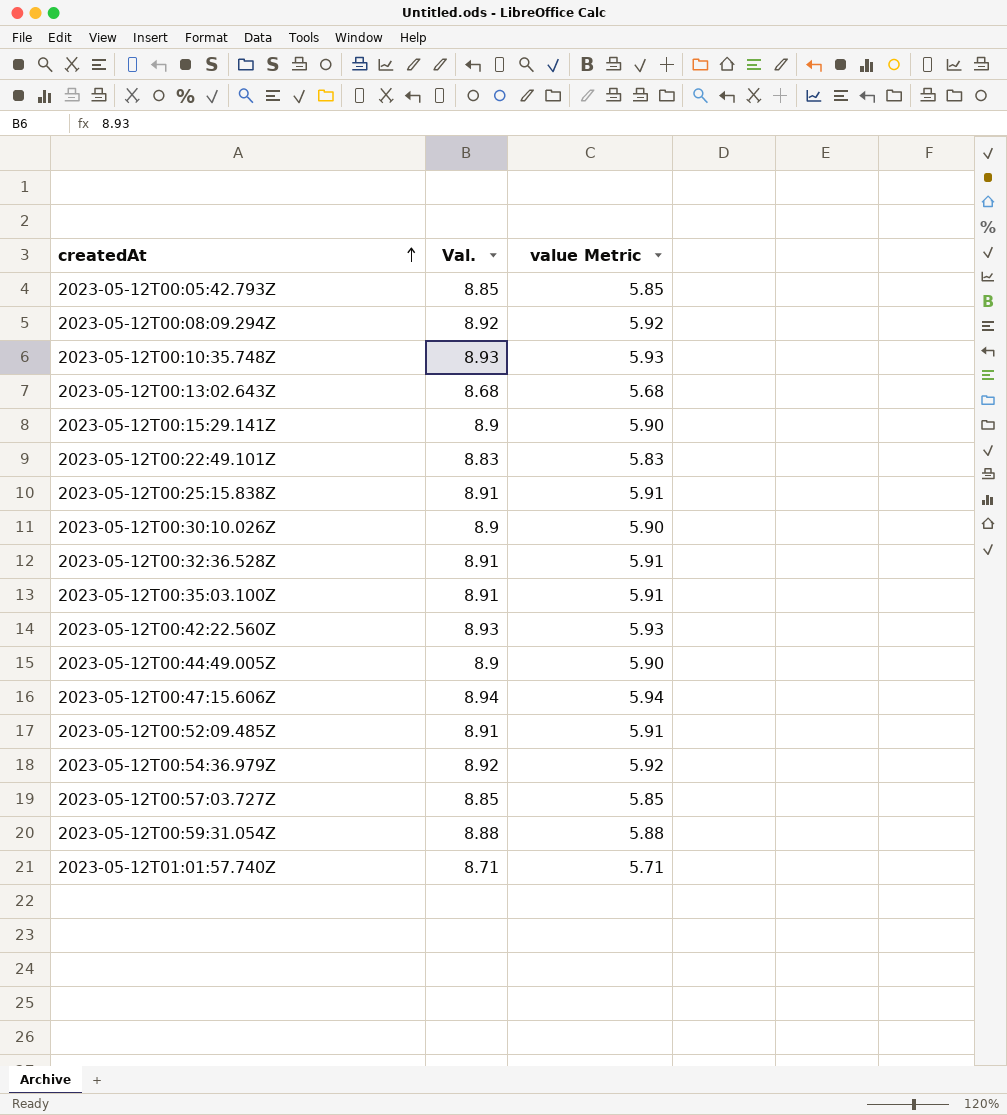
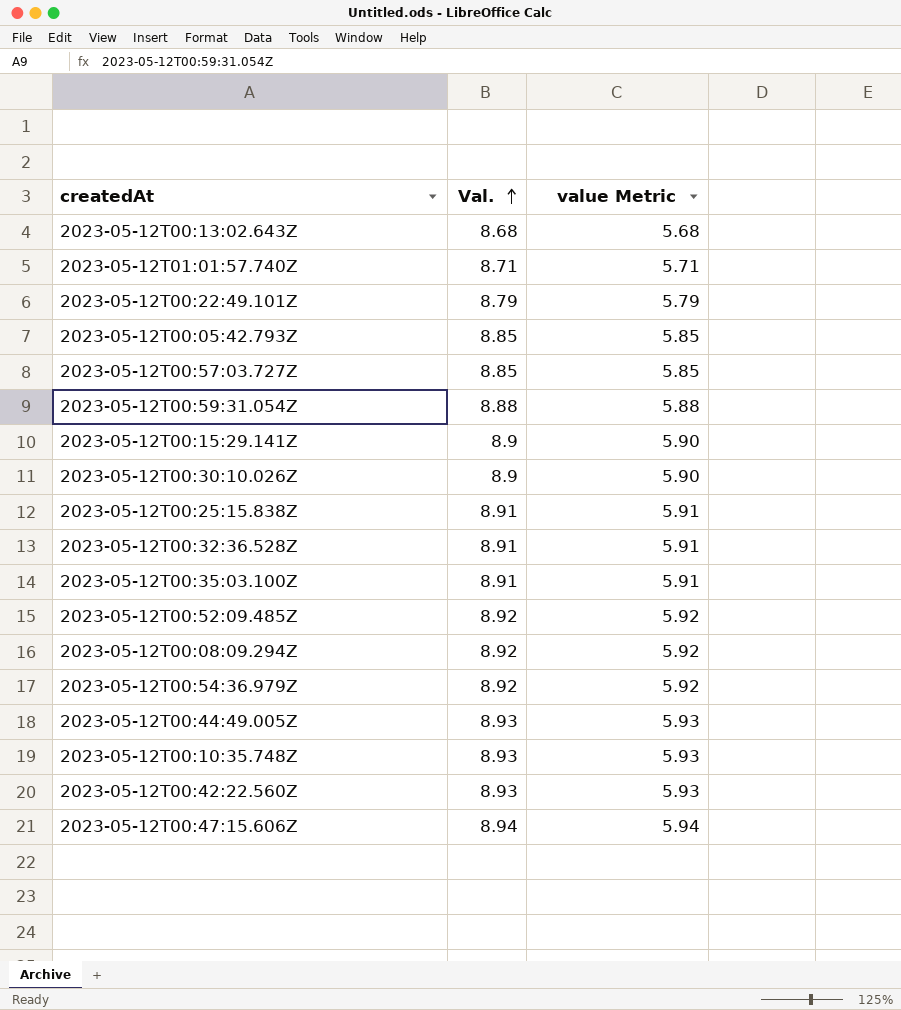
row order: createdAt ascending -> Val. ascending
2023-05-12T00:22:49.101Z | Val.: 8.83 -> 8.79
2023-05-12T00:22:49.101Z | value Metric: 5.83 -> 5.79
2023-05-12T00:52:09.485Z | Val.: 8.91 -> 8.92
2023-05-12T00:52:09.485Z | value Metric: 5.91 -> 5.92
2023-05-12T00:44:49.005Z | Val.: 8.9 -> 8.93
2023-05-12T00:44:49.005Z | value Metric: 5.90 -> 5.93

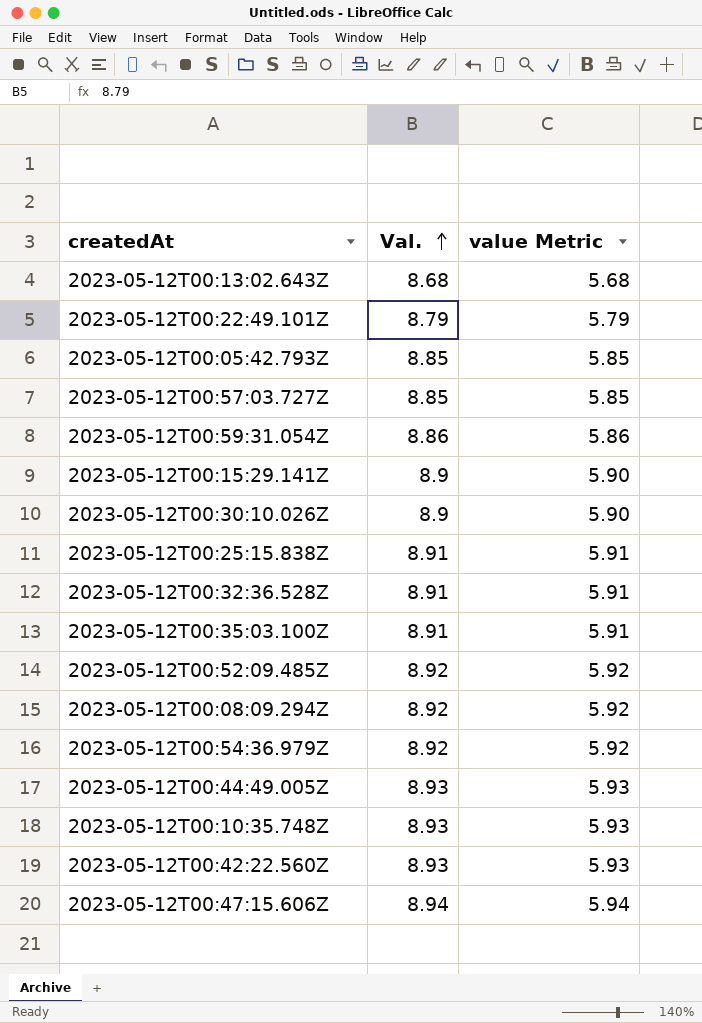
row 2023-05-12T01:01:57.740Z: 8.71 | 5.71 -> none
2023-05-12T00:59:31.054Z | Val.: 8.88 -> 8.86
2023-05-12T00:59:31.054Z | value Metric: 5.88 -> 5.86

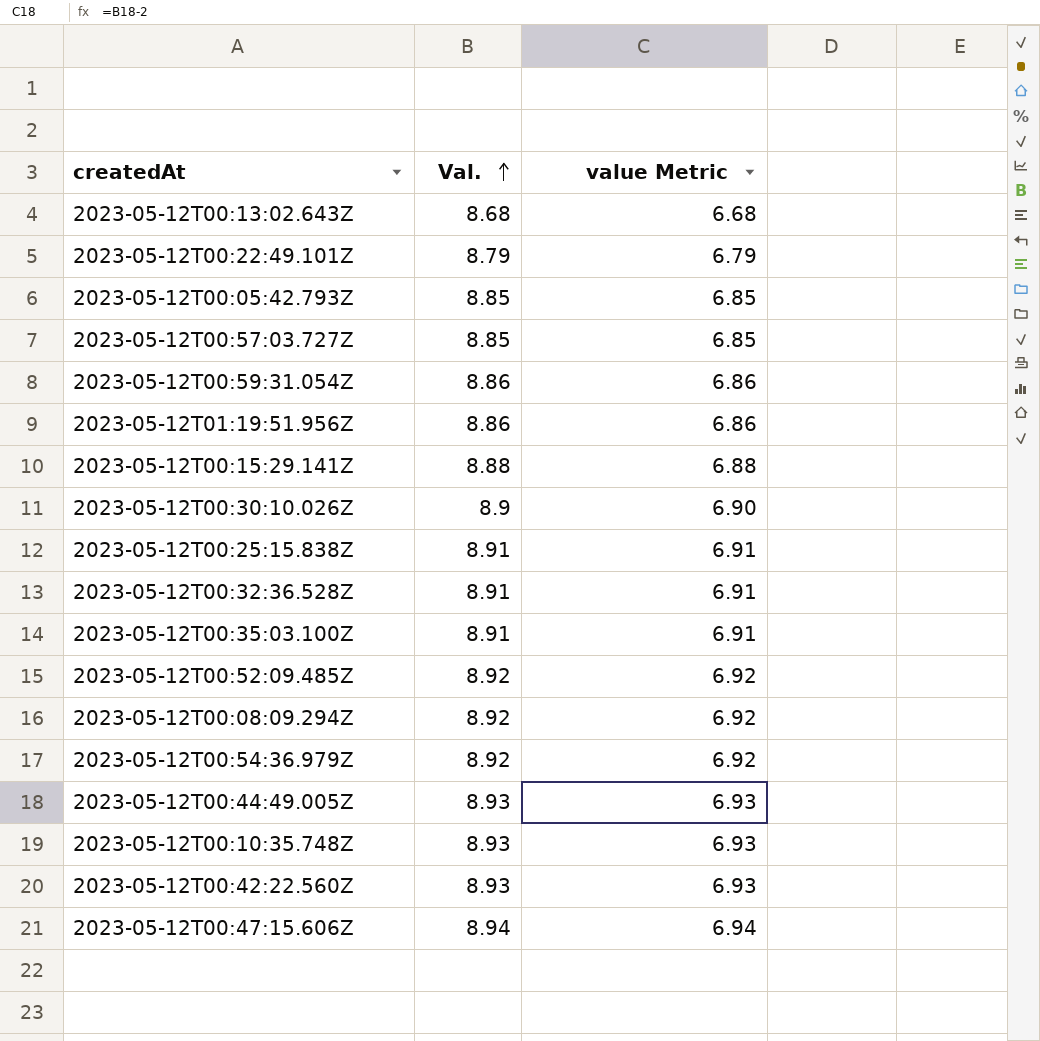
column value Metric | formula: [Val.] - 3 -> [Val.] - 2
row 2023-05-12T01:19:51.956Z: none -> 8.86 | 6.86
2023-05-12T00:15:29.141Z | Val.: 8.9 -> 8.88

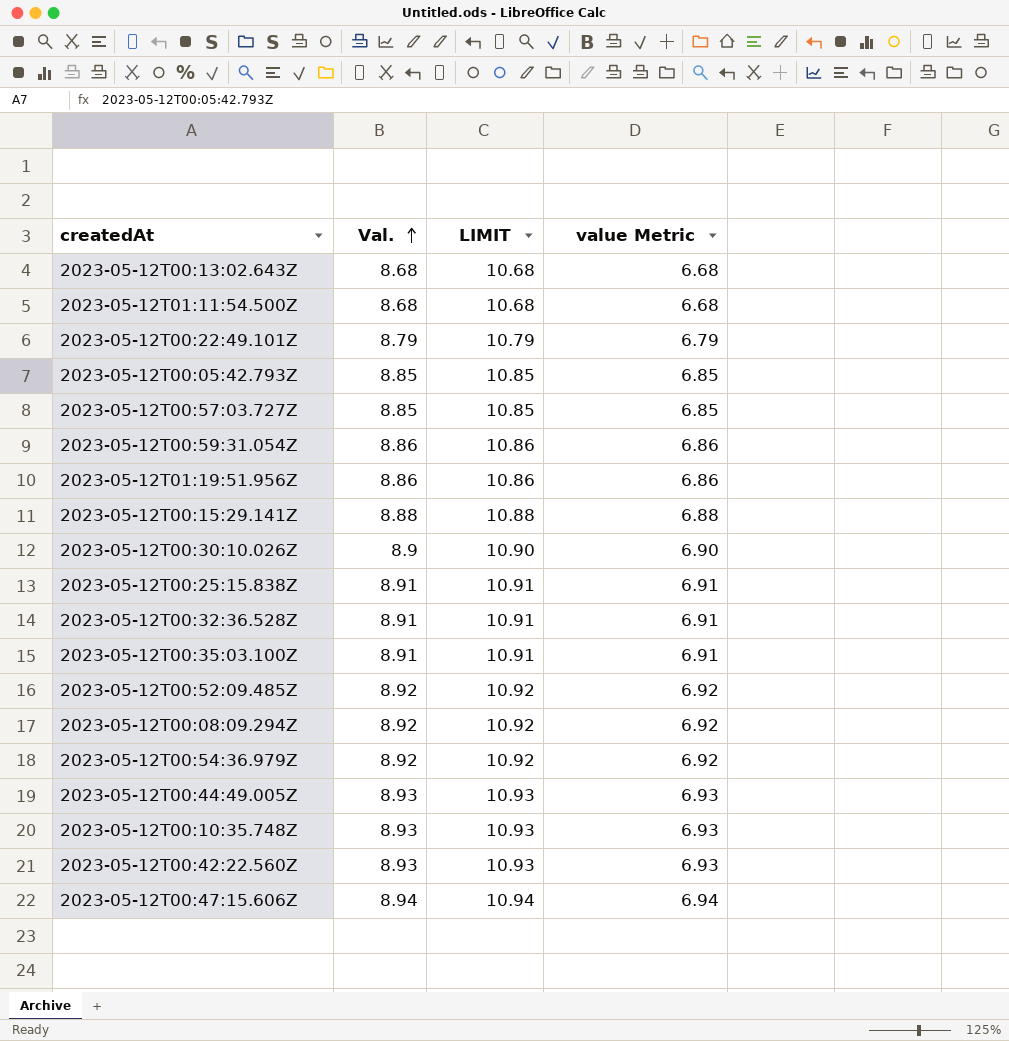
column LIMIT | formula: none -> [Val.] + 2
row 2023-05-12T01:11:54.500Z: none -> 8.68 | 10.68 | 6.68

